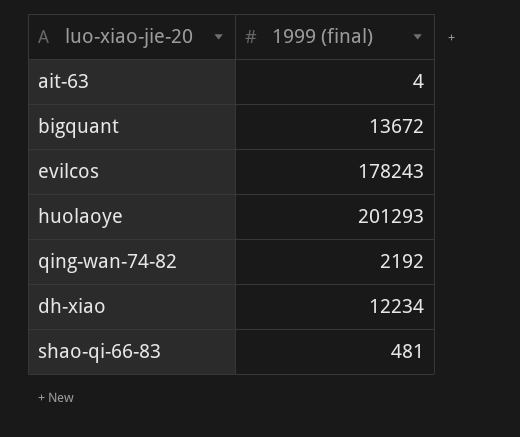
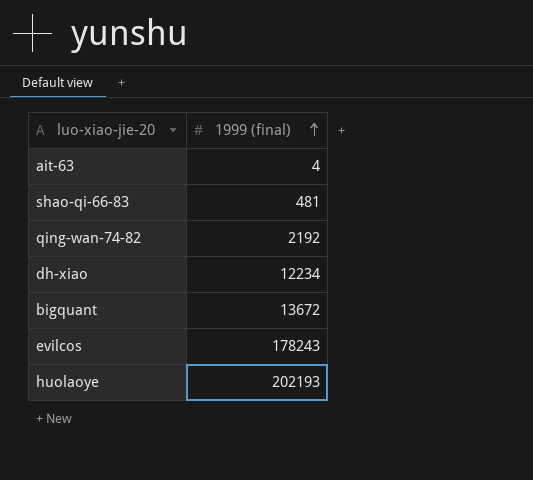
row order: none -> 1999 (final) ascending
huolaoye | 1999 (final): 201293 -> 202193

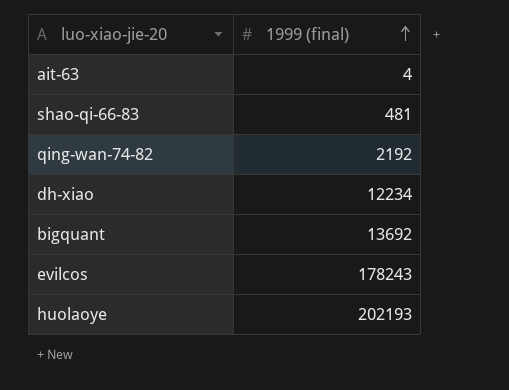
bigquant | 1999 (final): 13672 -> 13692

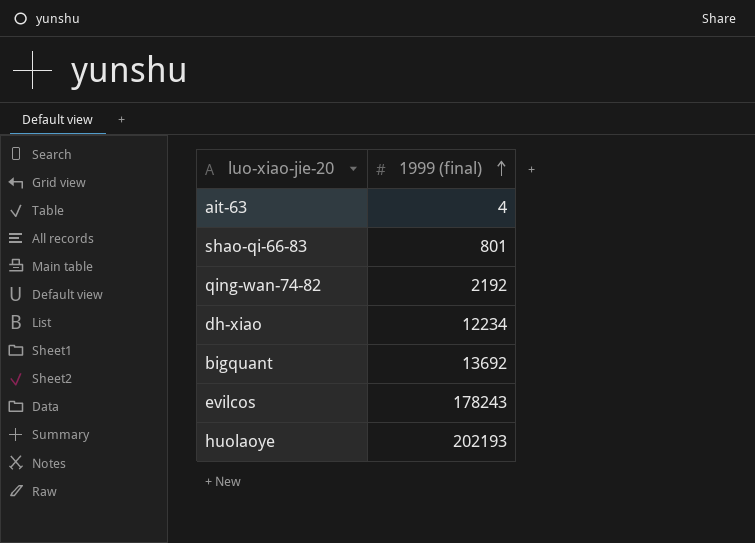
shao-qi-66-83 | 1999 (final): 481 -> 801

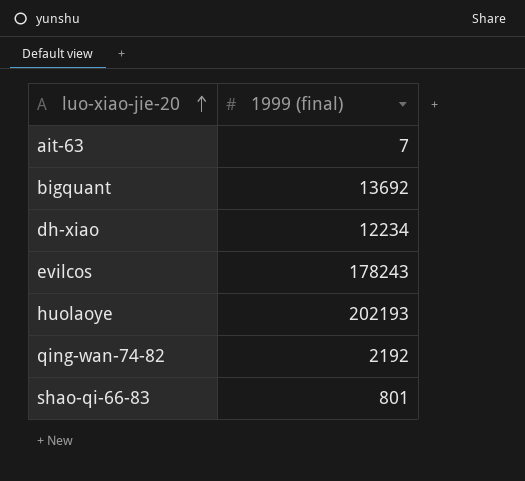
row order: 1999 (final) ascending -> luo-xiao-jie-20 ascending
ait-63 | 1999 (final): 4 -> 7

